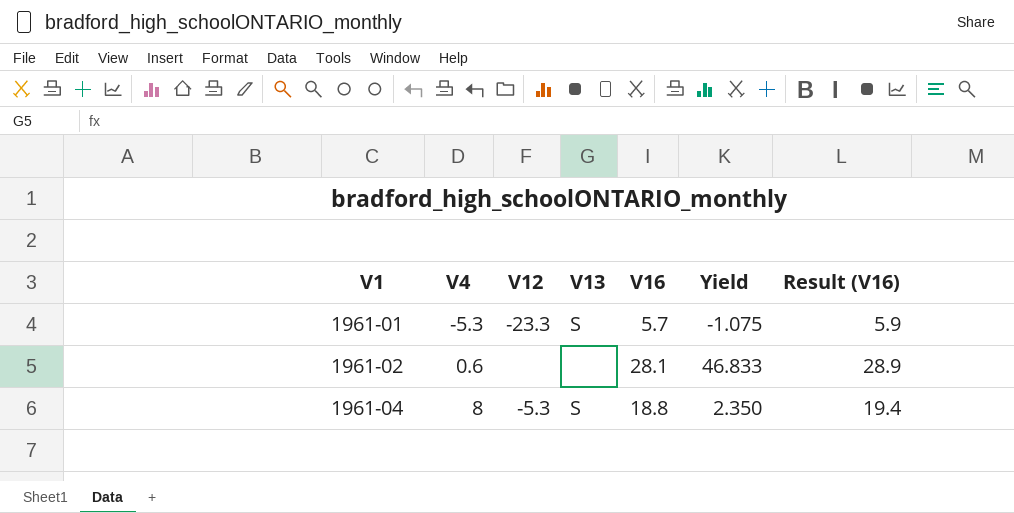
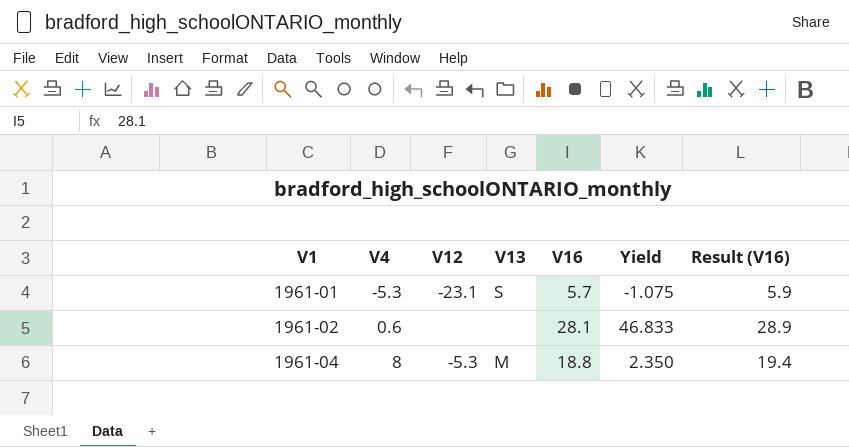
1961-01 | V12: -23.3 -> -23.1
1961-04 | V13: S -> M

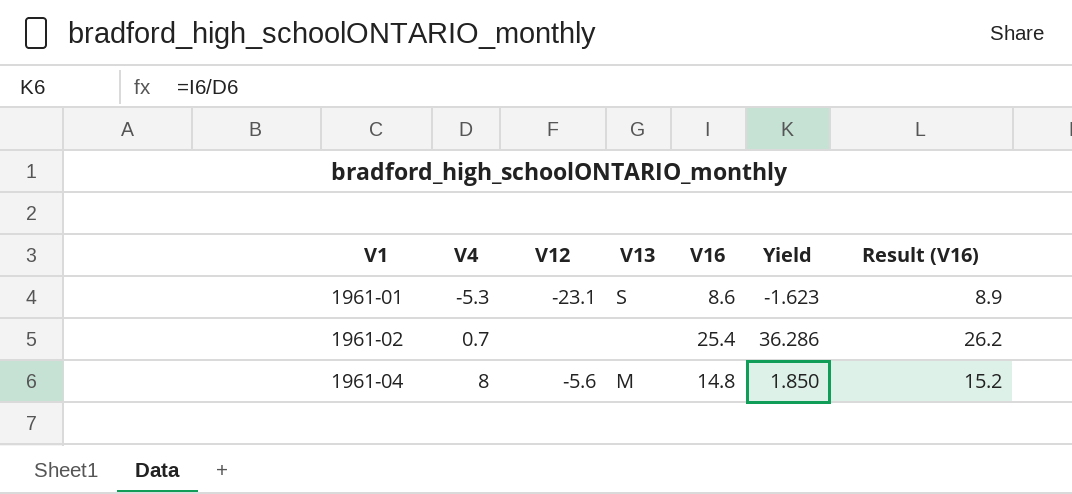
1961-01 | V16: 5.7 -> 8.6
1961-01 | Yield: -1.075 -> -1.623
1961-01 | Result (V16): 5.9 -> 8.9
1961-02 | V4: 0.6 -> 0.7
1961-02 | V16: 28.1 -> 25.4
1961-02 | Yield: 46.833 -> 36.286
1961-02 | Result (V16): 28.9 -> 26.2
1961-04 | V12: -5.3 -> -5.6
1961-04 | V16: 18.8 -> 14.8
1961-04 | Yield: 2.350 -> 1.850
1961-04 | Result (V16): 19.4 -> 15.2

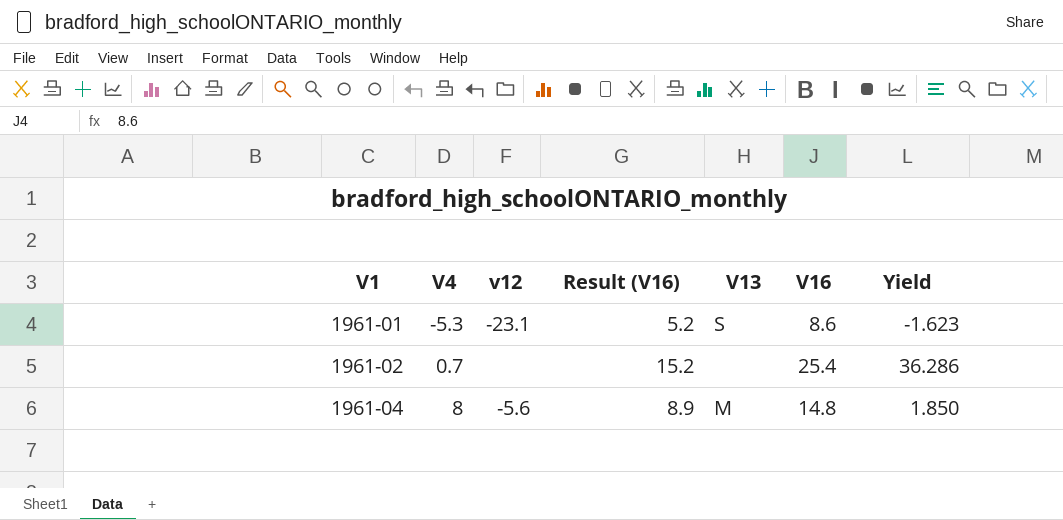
column name: V12 -> v12
column Result (V16) | formula: [V16] * 1.03 -> [V16] * 0.6
column Result (V16) | position: 7 -> 4

